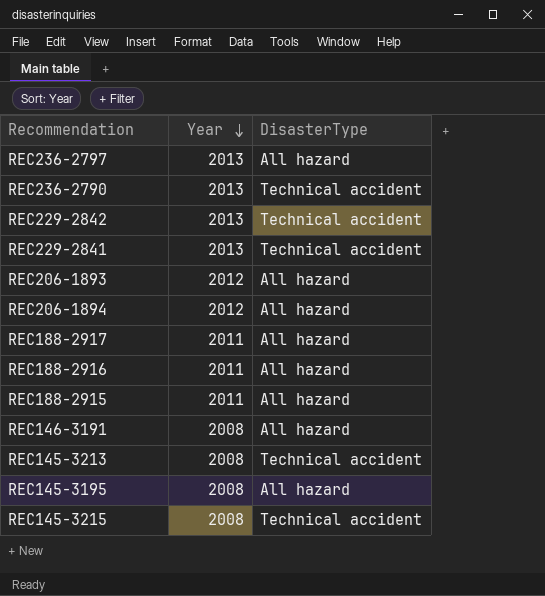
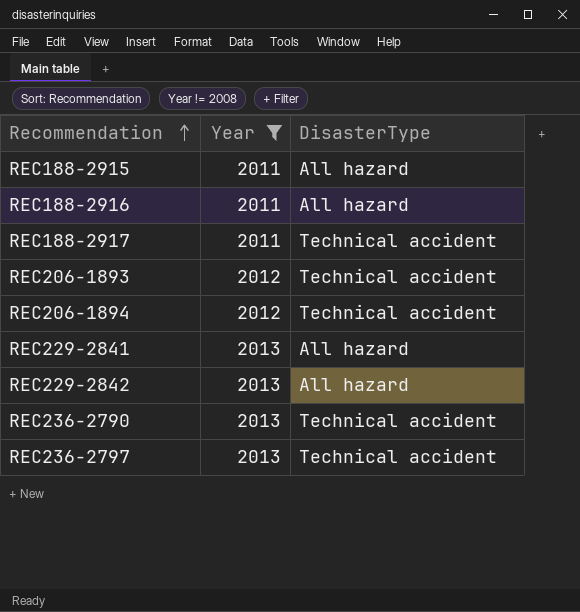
filter: none -> Year != 2008
row order: Year descending -> Recommendation ascending
REC188-2917 | DisasterType: All hazard -> Technical accident
REC206-1893 | DisasterType: All hazard -> Technical accident
REC206-1894 | DisasterType: All hazard -> Technical accident
REC229-2841 | DisasterType: Technical accident -> All hazard
REC229-2842 | DisasterType: Technical accident -> All hazard
REC236-2797 | DisasterType: All hazard -> Technical accident

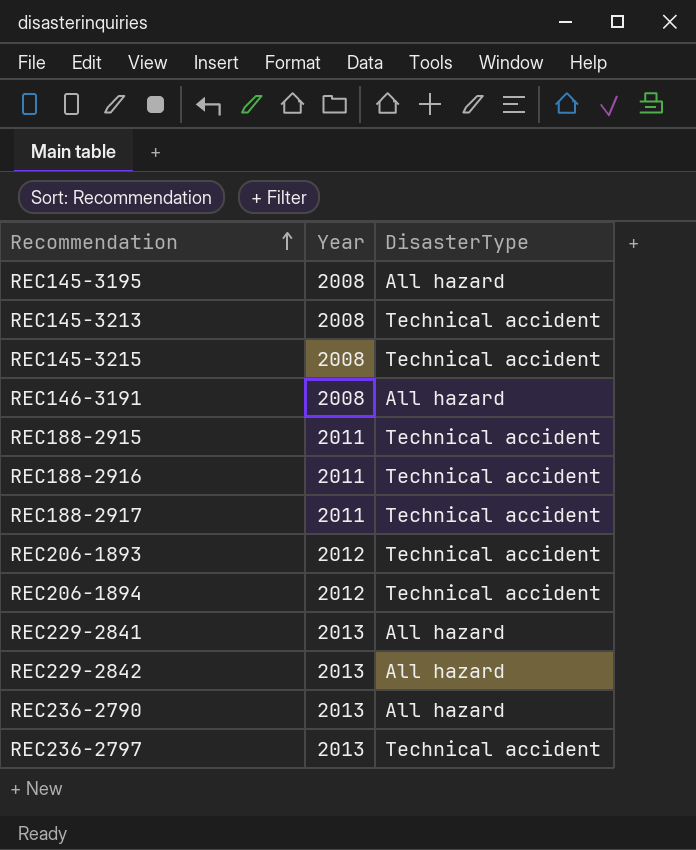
filter: Year != 2008 -> none
REC188-2915 | DisasterType: All hazard -> Technical accident
REC188-2916 | DisasterType: All hazard -> Technical accident
REC236-2790 | DisasterType: Technical accident -> All hazard

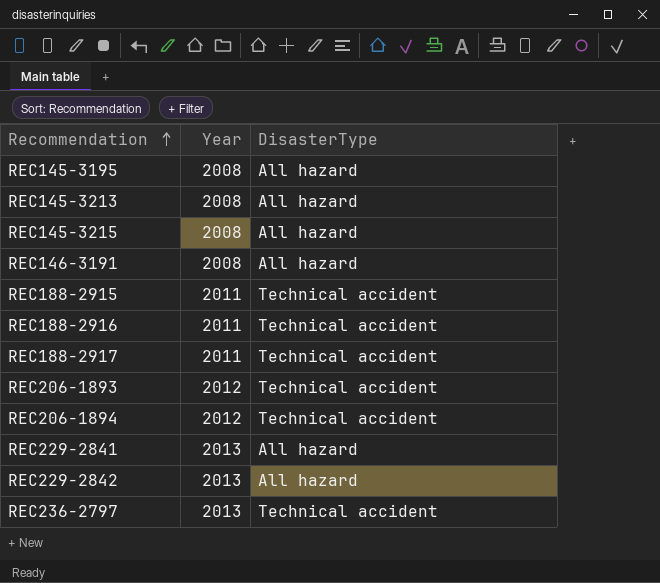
row REC236-2790: 2013 | All hazard -> none
REC145-3213 | DisasterType: Technical accident -> All hazard
REC145-3215 | DisasterType: Technical accident -> All hazard

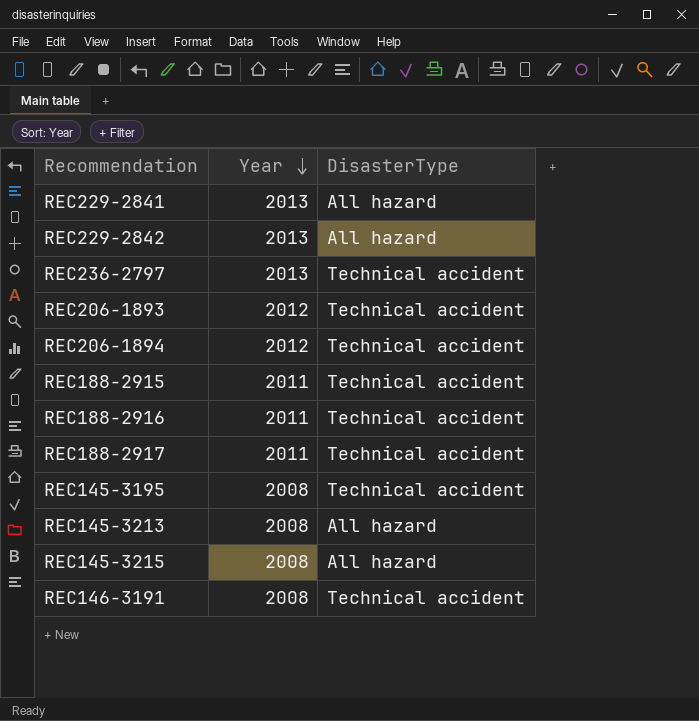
row order: Recommendation ascending -> Year descending
REC145-3195 | DisasterType: All hazard -> Technical accident
REC146-3191 | DisasterType: All hazard -> Technical accident

